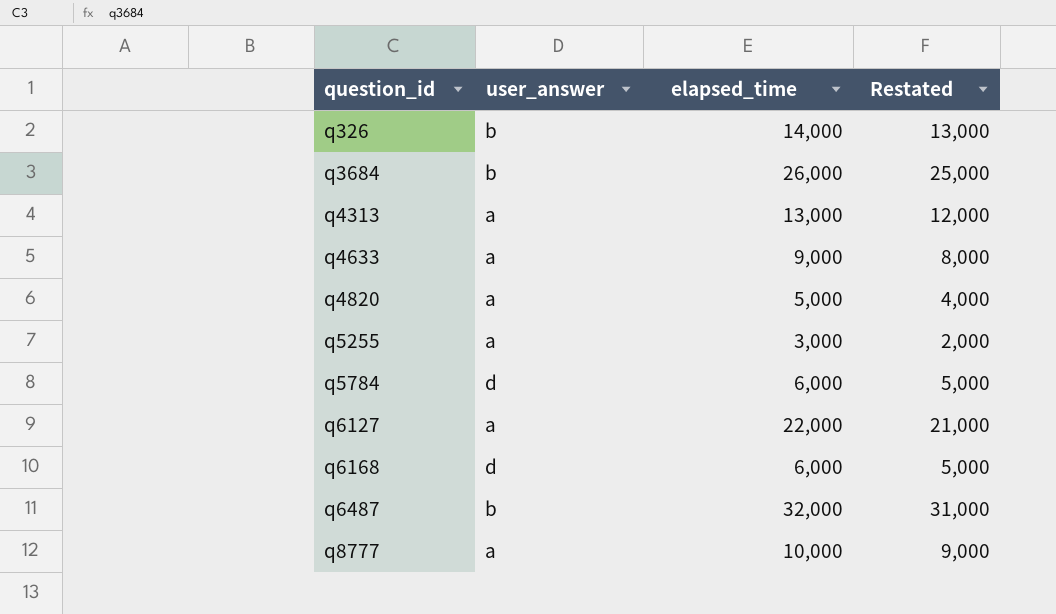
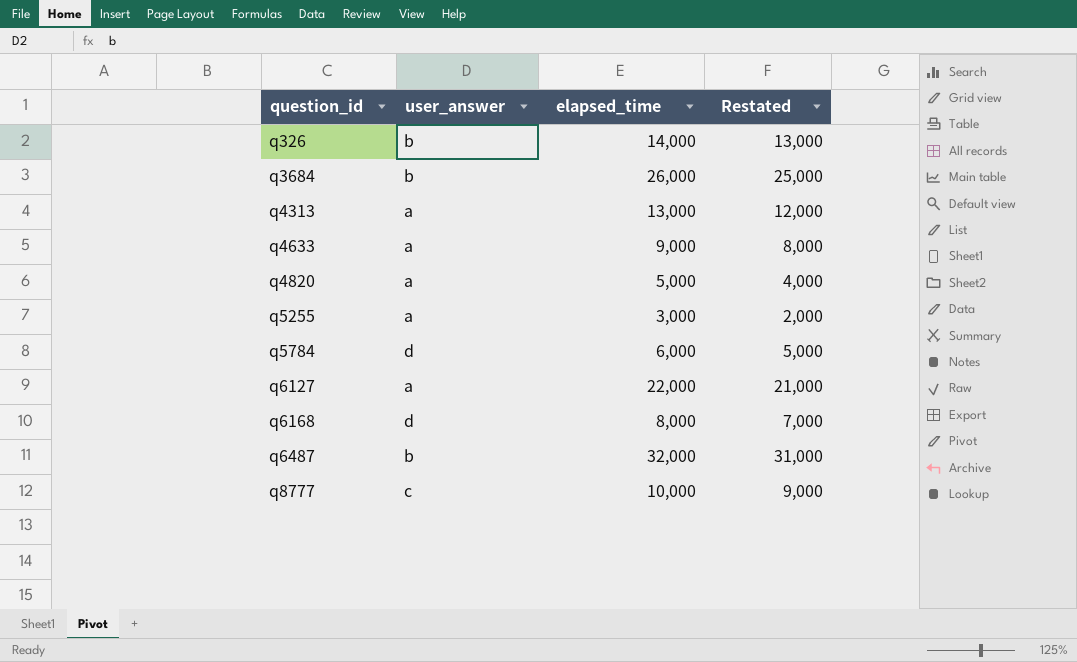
q6168 | elapsed_time: 6,000 -> 8,000
q6168 | Restated: 5,000 -> 7,000
q8777 | user_answer: a -> c

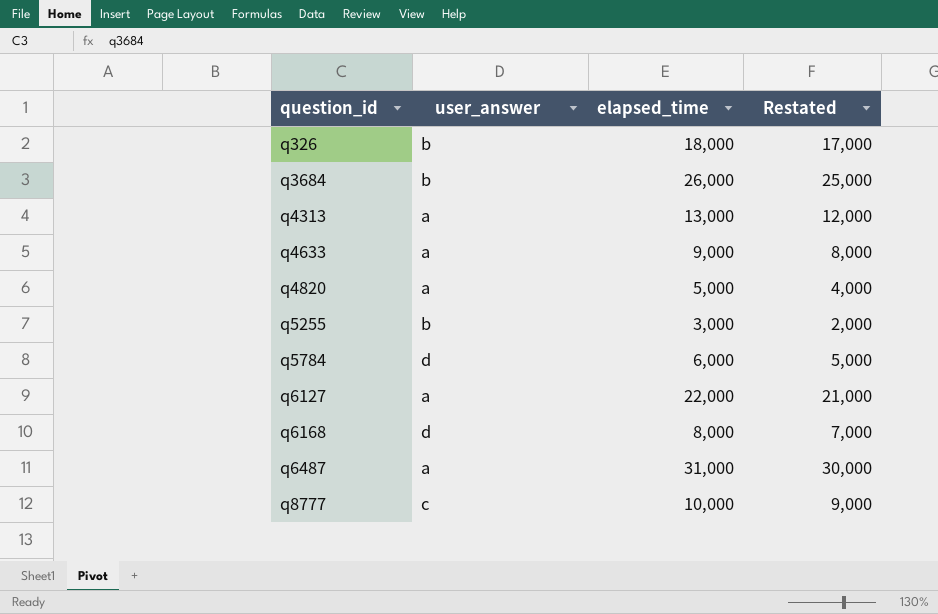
q326 | elapsed_time: 14,000 -> 18,000
q326 | Restated: 13,000 -> 17,000
q5255 | user_answer: a -> b
q6487 | user_answer: b -> a
q6487 | elapsed_time: 32,000 -> 31,000
q6487 | Restated: 31,000 -> 30,000

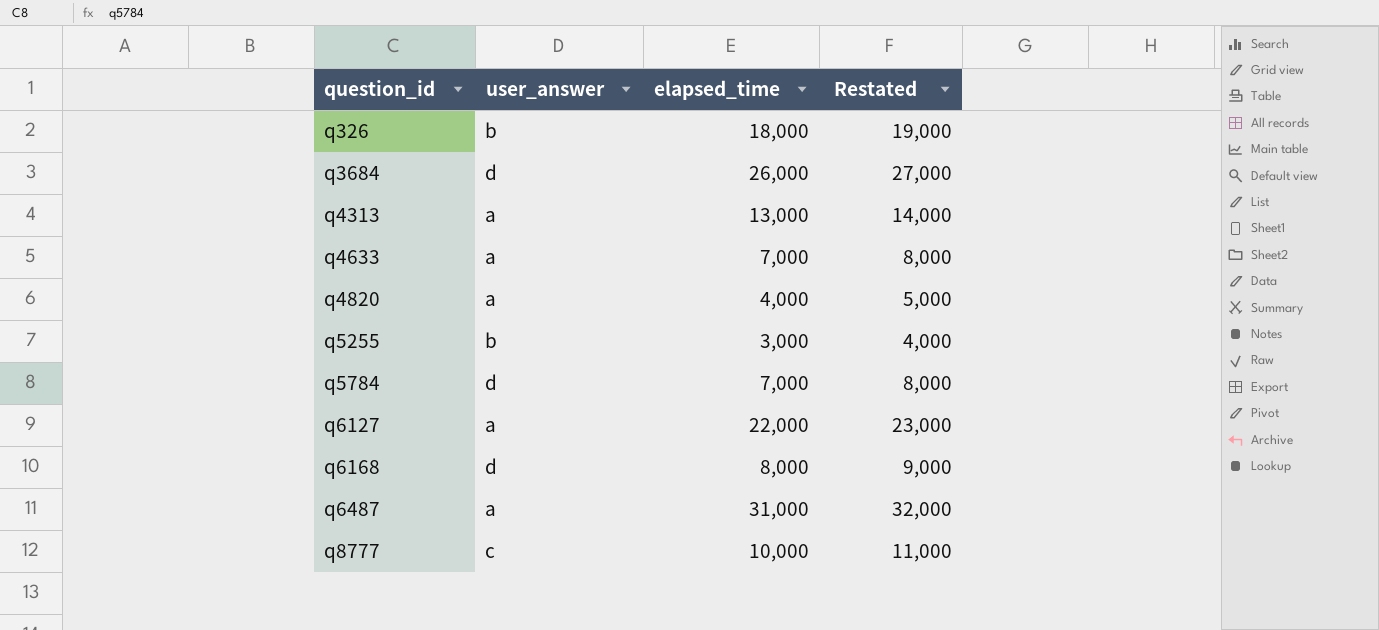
column Restated | formula: [elapsed_time] - 1000 -> [elapsed_time] + 1000
q3684 | user_answer: b -> d
q4633 | elapsed_time: 9,000 -> 7,000
q4820 | elapsed_time: 5,000 -> 4,000
q5784 | elapsed_time: 6,000 -> 7,000

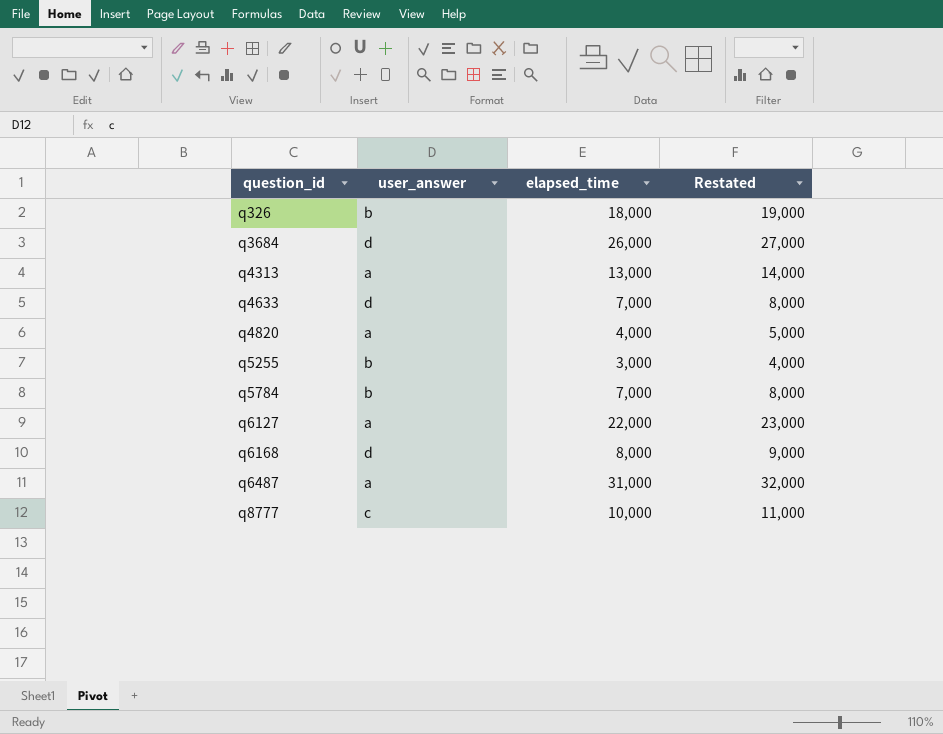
q4633 | user_answer: a -> d
q5784 | user_answer: d -> b

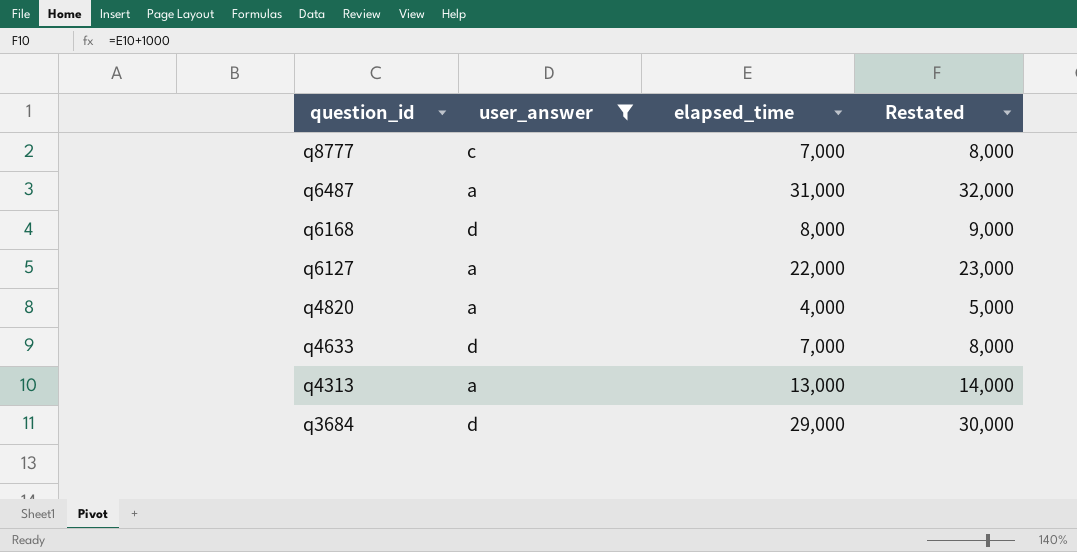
filter: none -> user_answer != b
row order: question_id ascending -> question_id descending
q8777 | elapsed_time: 10,000 -> 7,000
q8777 | Restated: 11,000 -> 8,000
q3684 | elapsed_time: 26,000 -> 29,000
q3684 | Restated: 27,000 -> 30,000

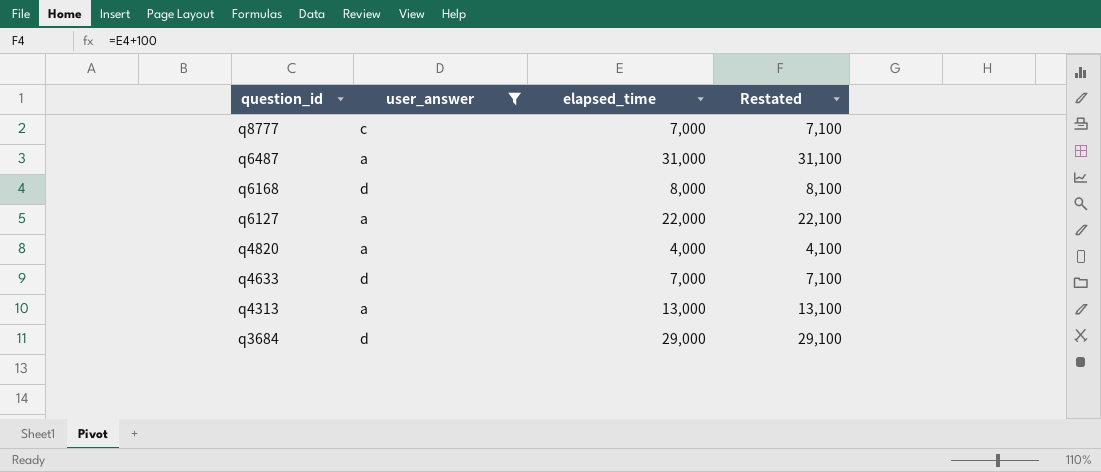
column Restated | formula: [elapsed_time] + 1000 -> [elapsed_time] + 100

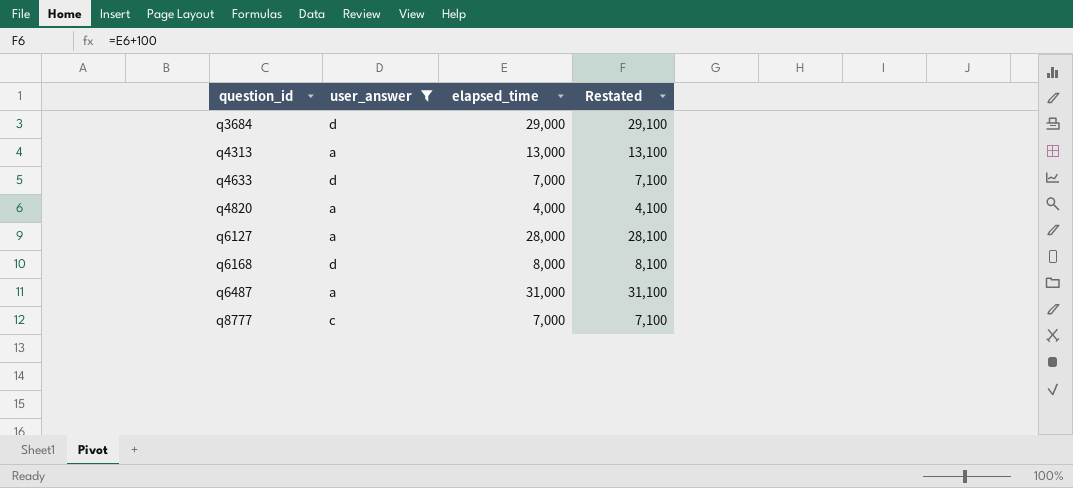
row order: question_id descending -> question_id ascending
q6127 | elapsed_time: 22,000 -> 28,000
q6127 | Restated: 22,100 -> 28,100

